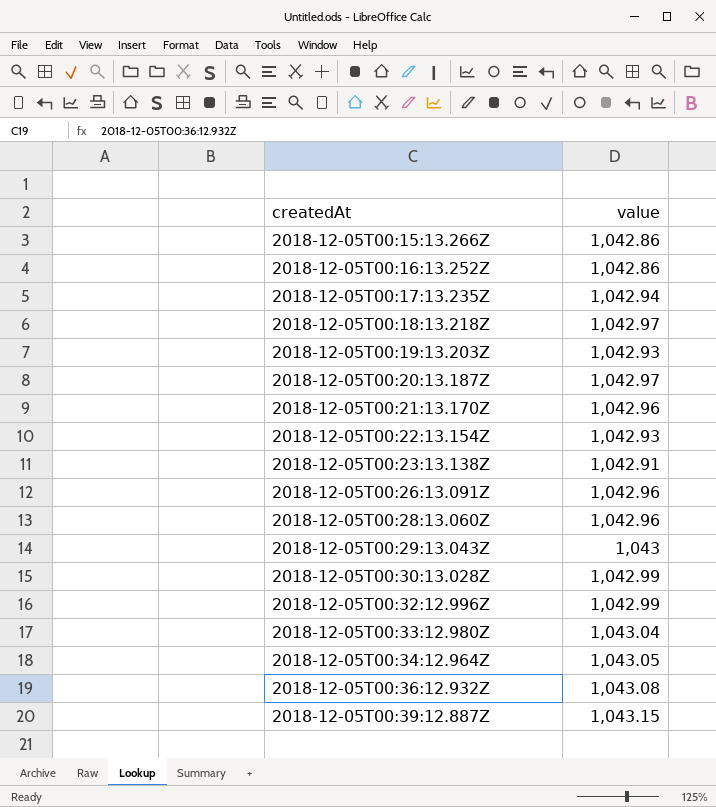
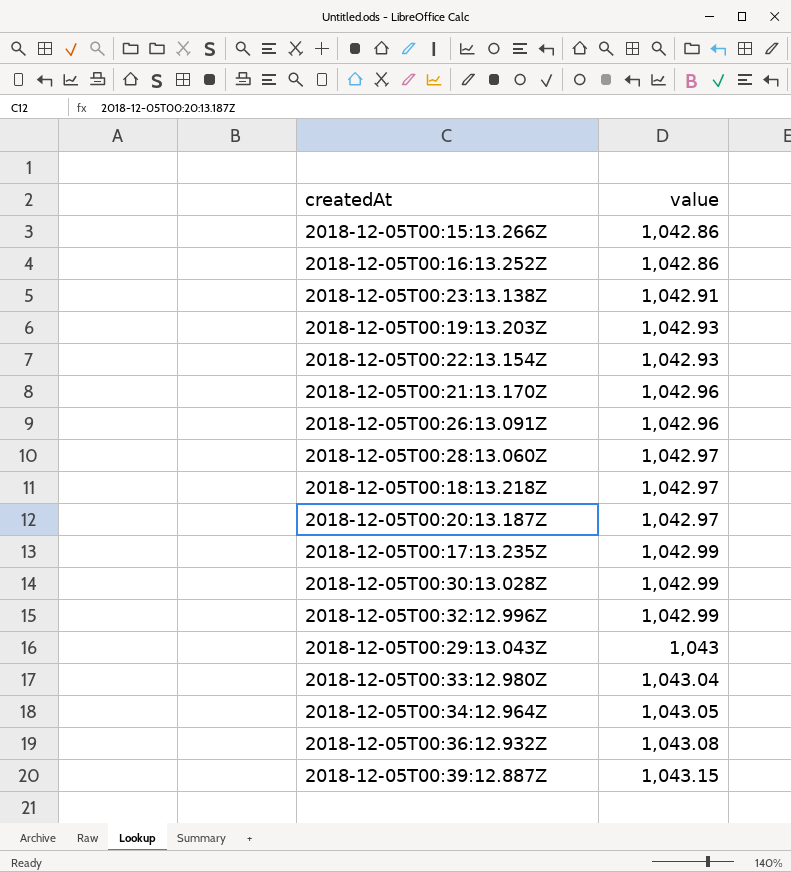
row order: createdAt ascending -> value ascending
2018-12-05T00:28:13.060Z | value: 1,042.96 -> 1,042.97
2018-12-05T00:17:13.235Z | value: 1,042.94 -> 1,042.99

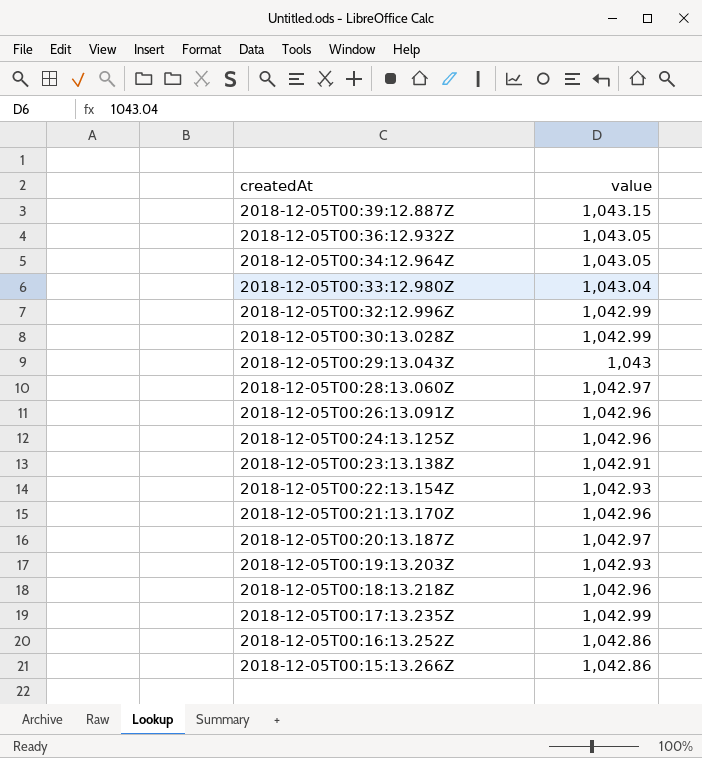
row order: value ascending -> createdAt descending
2018-12-05T00:36:12.932Z | value: 1,043.08 -> 1,043.05
row 2018-12-05T00:24:13.125Z: none -> 1,042.96
2018-12-05T00:18:13.218Z | value: 1,042.97 -> 1,042.96

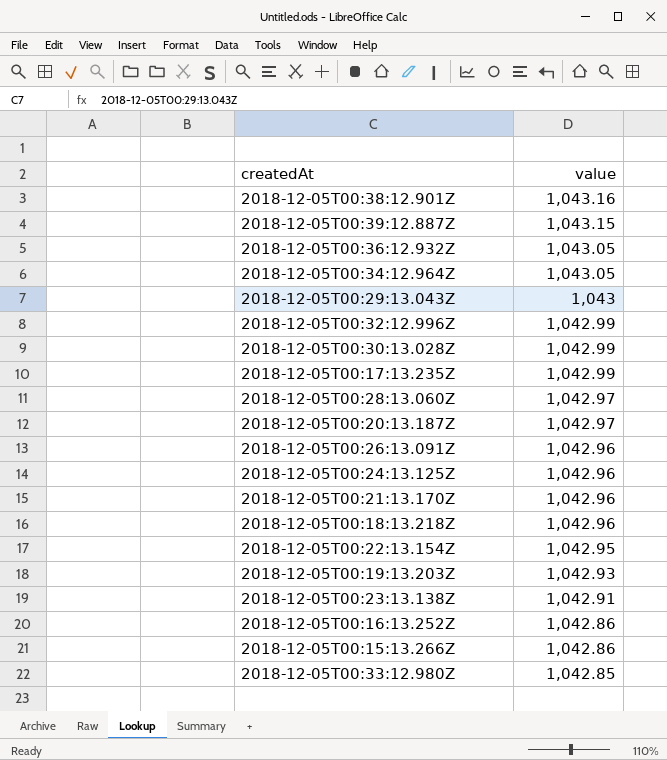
row order: createdAt descending -> value descending
row 2018-12-05T00:38:12.901Z: none -> 1,043.16
2018-12-05T00:22:13.154Z | value: 1,042.93 -> 1,042.95
2018-12-05T00:33:12.980Z | value: 1,043.04 -> 1,042.85

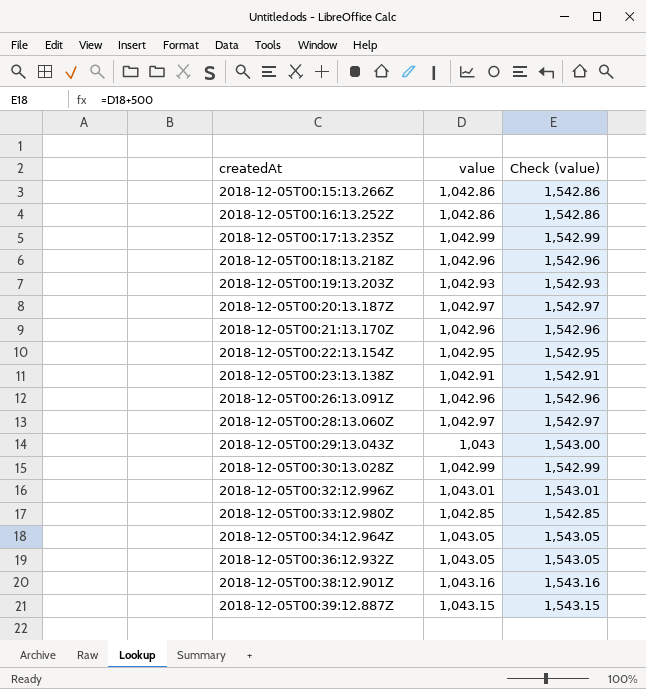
row order: value descending -> createdAt ascending
column Check (value) | formula: none -> [value] + 500
row 2018-12-05T00:24:13.125Z: 1,042.96 -> none
2018-12-05T00:32:12.996Z | value: 1,042.99 -> 1,043.01

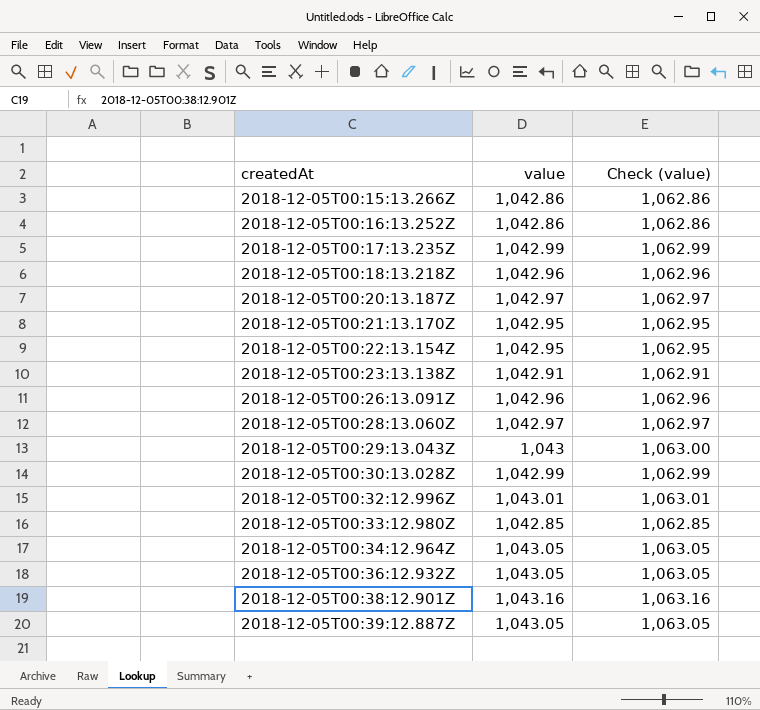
column Check (value) | formula: [value] + 500 -> [value] + 20
row 2018-12-05T00:19:13.203Z: 1,042.93 | 1,542.93 -> none
2018-12-05T00:21:13.170Z | value: 1,042.96 -> 1,042.95
2018-12-05T00:39:12.887Z | value: 1,043.15 -> 1,043.05

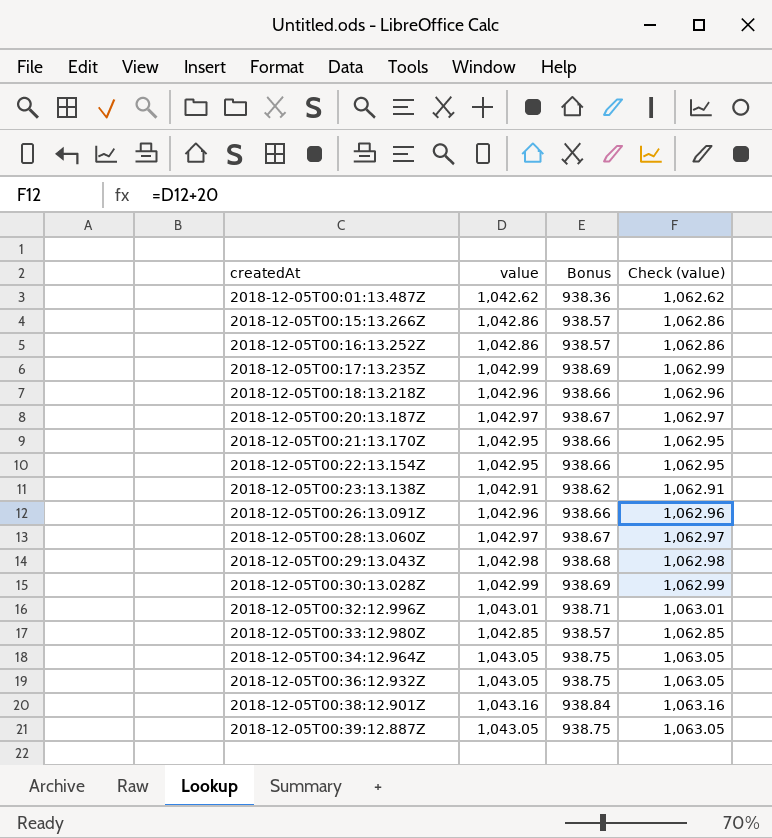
column Bonus | formula: none -> [value] * 0.9
row 2018-12-05T00:01:13.487Z: none -> 1,042.62 | 938.36 | 1,062.62
2018-12-05T00:29:13.043Z | value: 1,043 -> 1,042.98
2018-12-05T00:29:13.043Z | Check (value): 1,063.00 -> 1,062.98

